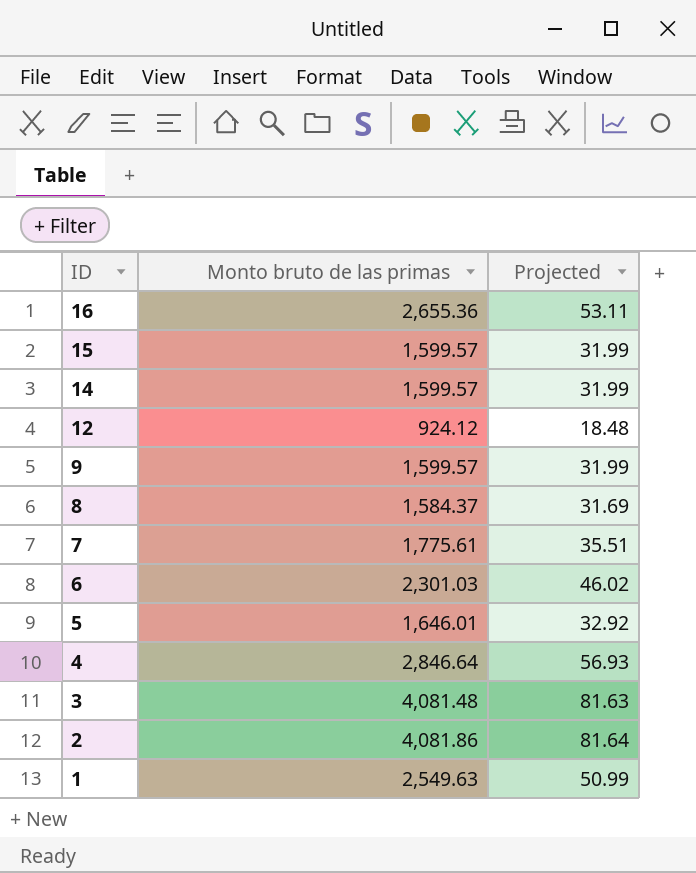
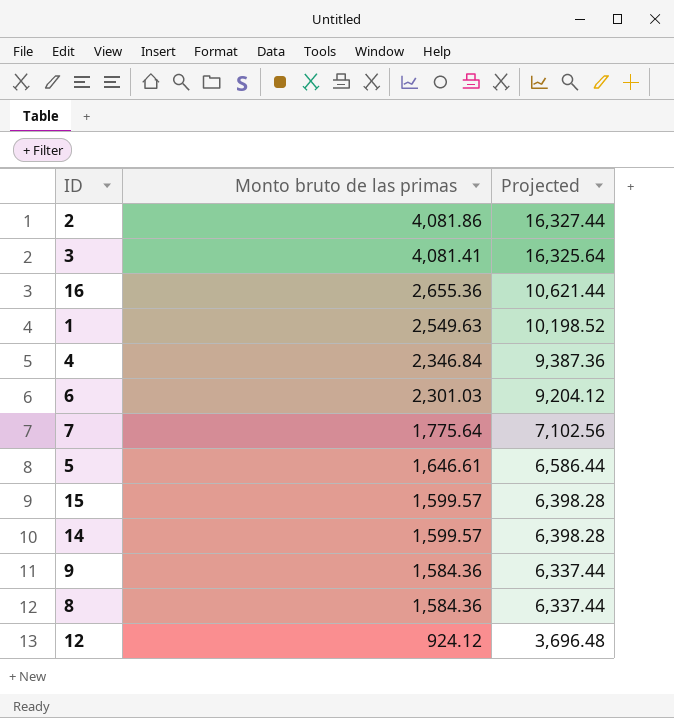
row order: ID descending -> Monto bruto de las primas descending
column Projected | formula: [Monto bruto de las primas] * 0.02 -> [Monto bruto de las primas] * 4
3 | Monto bruto de las primas: 4,081.48 -> 4,081.41
4 | Monto bruto de las primas: 2,846.64 -> 2,346.84
7 | Monto bruto de las primas: 1,775.61 -> 1,775.64
5 | Monto bruto de las primas: 1,646.01 -> 1,646.61
9 | Monto bruto de las primas: 1,599.57 -> 1,584.36
8 | Monto bruto de las primas: 1,584.37 -> 1,584.36

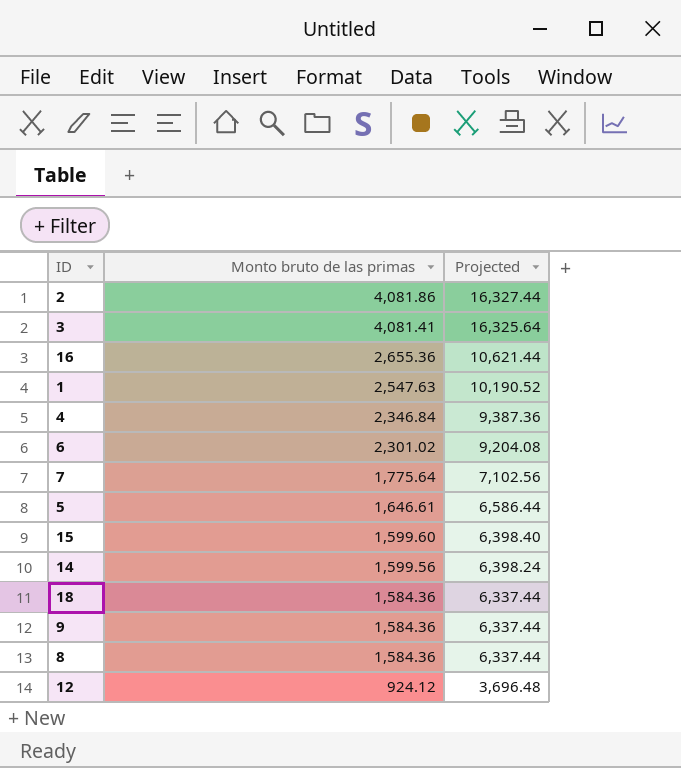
1 | Monto bruto de las primas: 2,549.63 -> 2,547.63
1 | Projected: 10,198.52 -> 10,190.52
6 | Monto bruto de las primas: 2,301.03 -> 2,301.02
6 | Projected: 9,204.12 -> 9,204.08
15 | Monto bruto de las primas: 1,599.57 -> 1,599.60
15 | Projected: 6,398.28 -> 6,398.40
14 | Monto bruto de las primas: 1,599.57 -> 1,599.56
14 | Projected: 6,398.28 -> 6,398.24
row 18: none -> 1,584.36 | 6,337.44

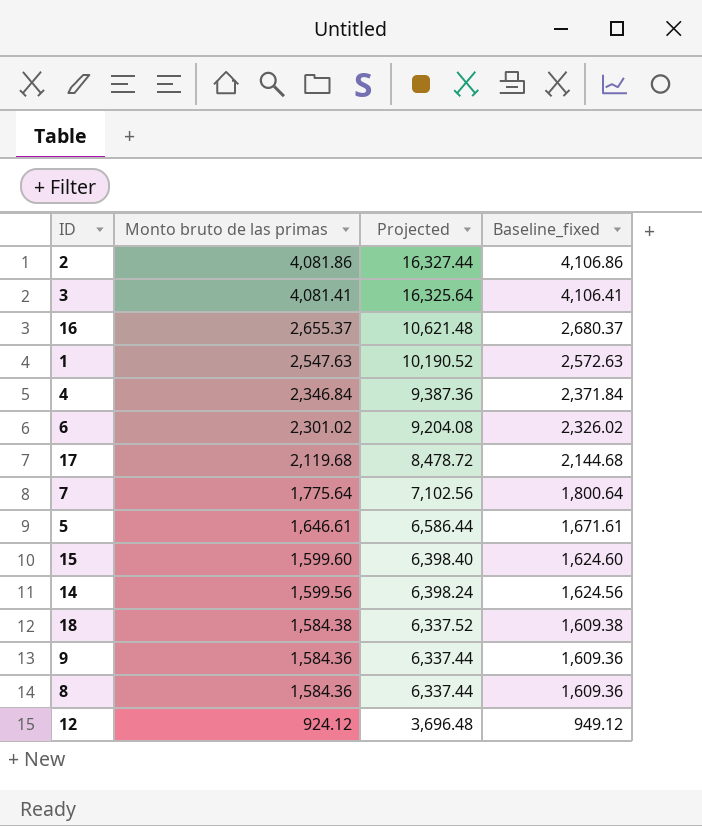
column Baseline_fixed | formula: none -> [Monto bruto de las primas] + 25
16 | Monto bruto de las primas: 2,655.36 -> 2,655.37
16 | Projected: 10,621.44 -> 10,621.48
row 17: none -> 2,119.68 | 8,478.72 | 2,144.68
18 | Monto bruto de las primas: 1,584.36 -> 1,584.38
18 | Projected: 6,337.44 -> 6,337.52

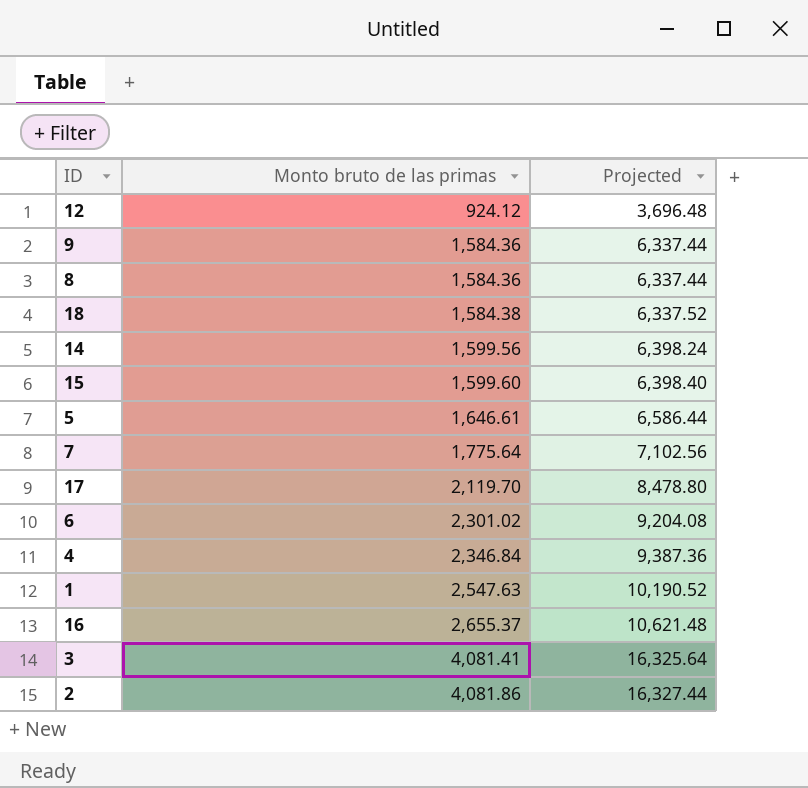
row order: Monto bruto de las primas descending -> Monto bruto de las primas ascending
column Baseline_fixed | formula: [Monto bruto de las primas] + 25 -> none
17 | Monto bruto de las primas: 2,119.68 -> 2,119.70
17 | Projected: 8,478.72 -> 8,478.80

